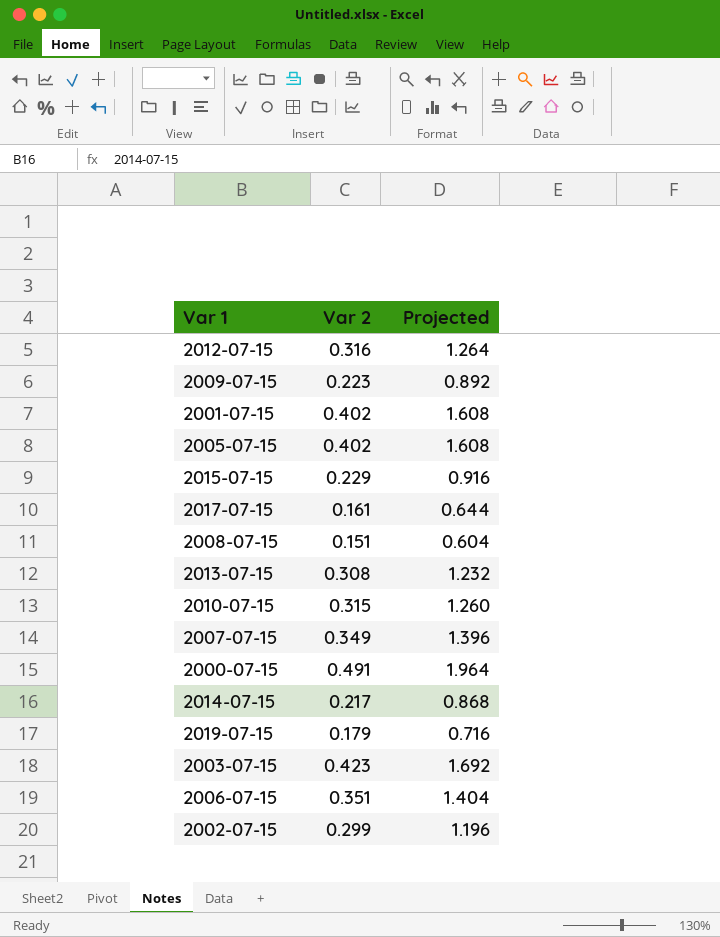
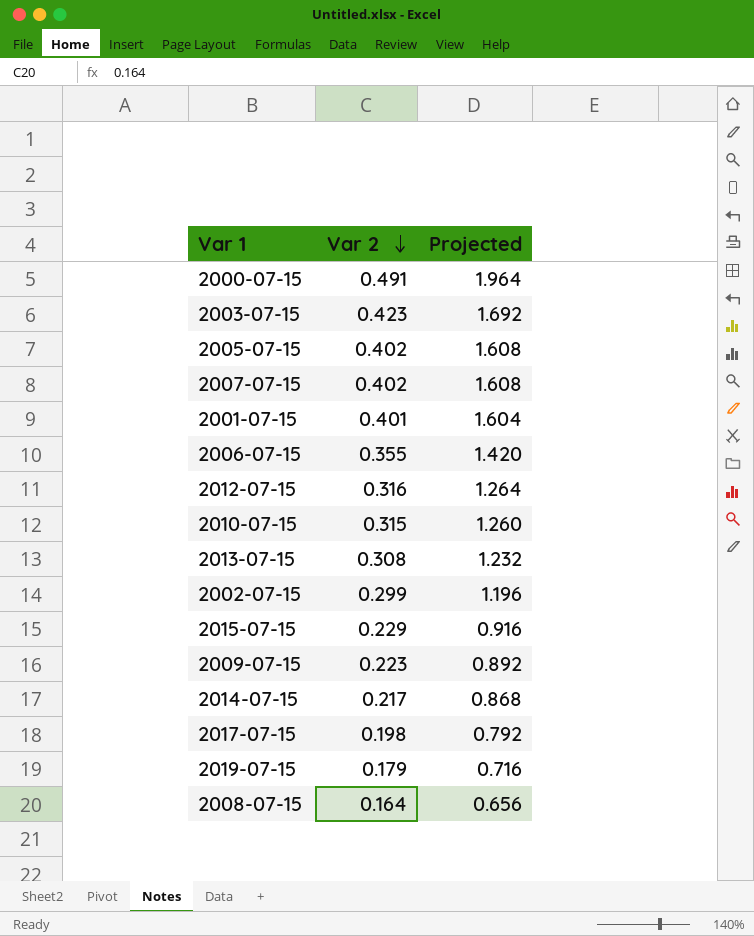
row order: none -> Var 2 descending
2007-07-15 | Var 2: 0.349 -> 0.402
2007-07-15 | Projected: 1.396 -> 1.608
2001-07-15 | Var 2: 0.402 -> 0.401
2001-07-15 | Projected: 1.608 -> 1.604
2006-07-15 | Var 2: 0.351 -> 0.355
2006-07-15 | Projected: 1.404 -> 1.420
2017-07-15 | Var 2: 0.161 -> 0.198
2017-07-15 | Projected: 0.644 -> 0.792
2008-07-15 | Var 2: 0.151 -> 0.164
2008-07-15 | Projected: 0.604 -> 0.656

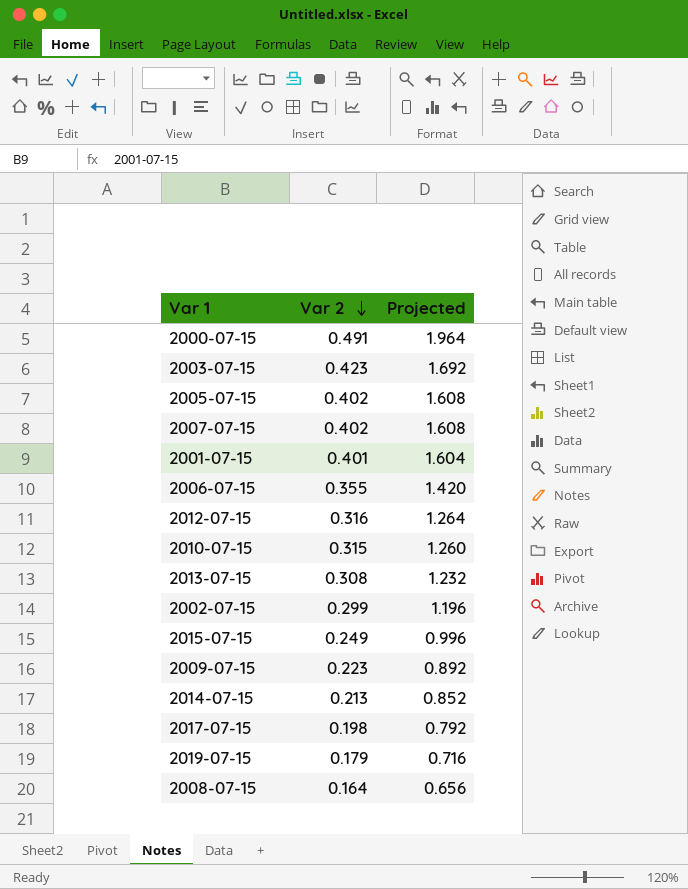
2015-07-15 | Var 2: 0.229 -> 0.249
2015-07-15 | Projected: 0.916 -> 0.996
2014-07-15 | Var 2: 0.217 -> 0.213
2014-07-15 | Projected: 0.868 -> 0.852

